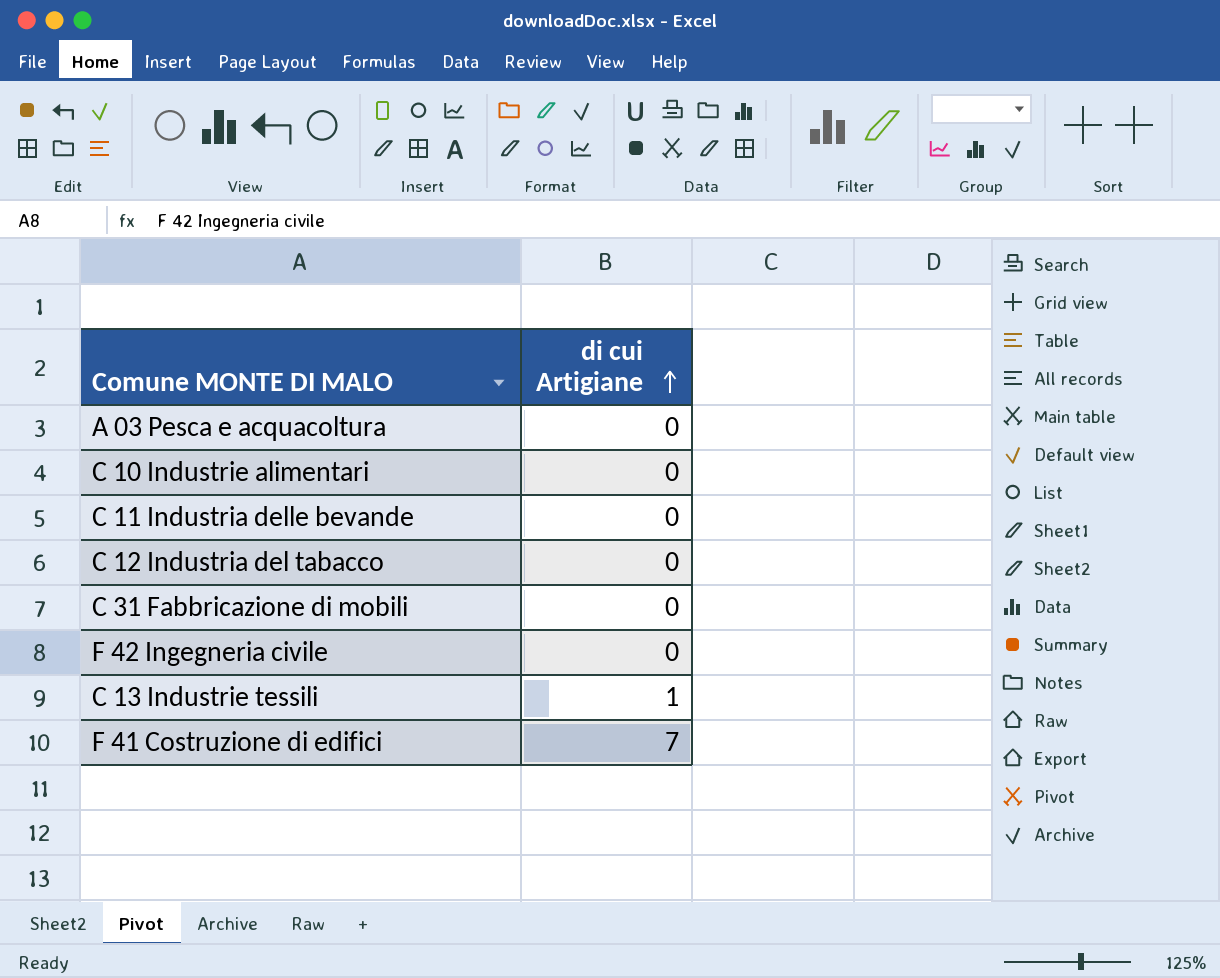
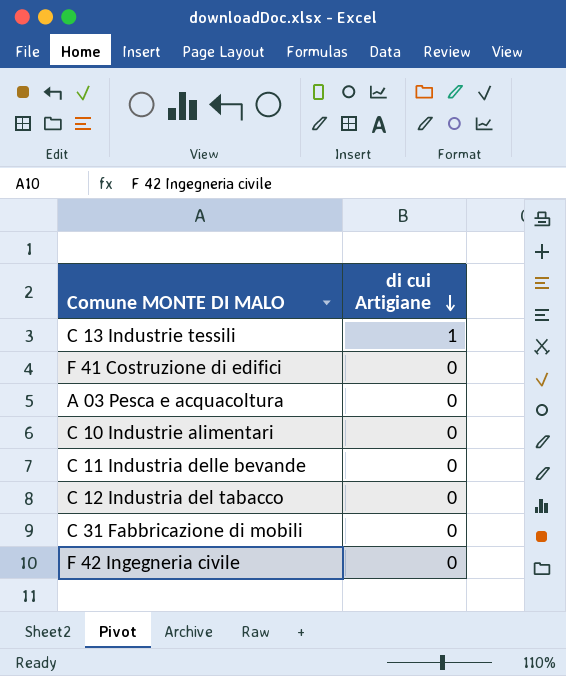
row order: di cui Artigiane ascending -> di cui Artigiane descending
F 41 Costruzione di edifici | di cui Artigiane: 7 -> 0

